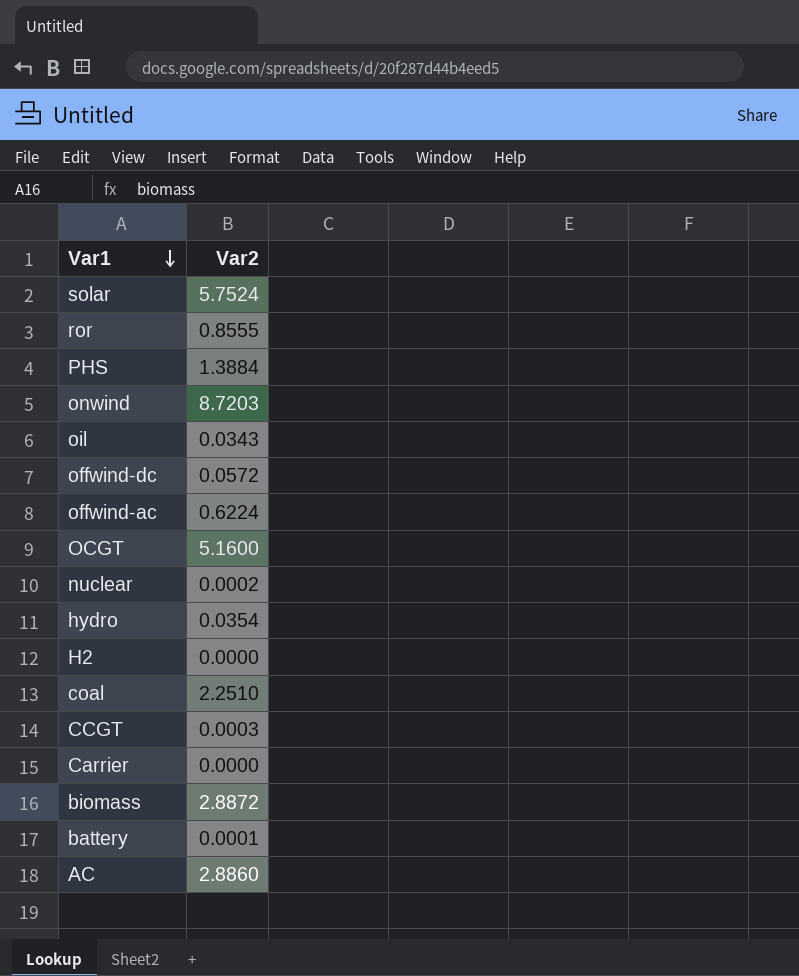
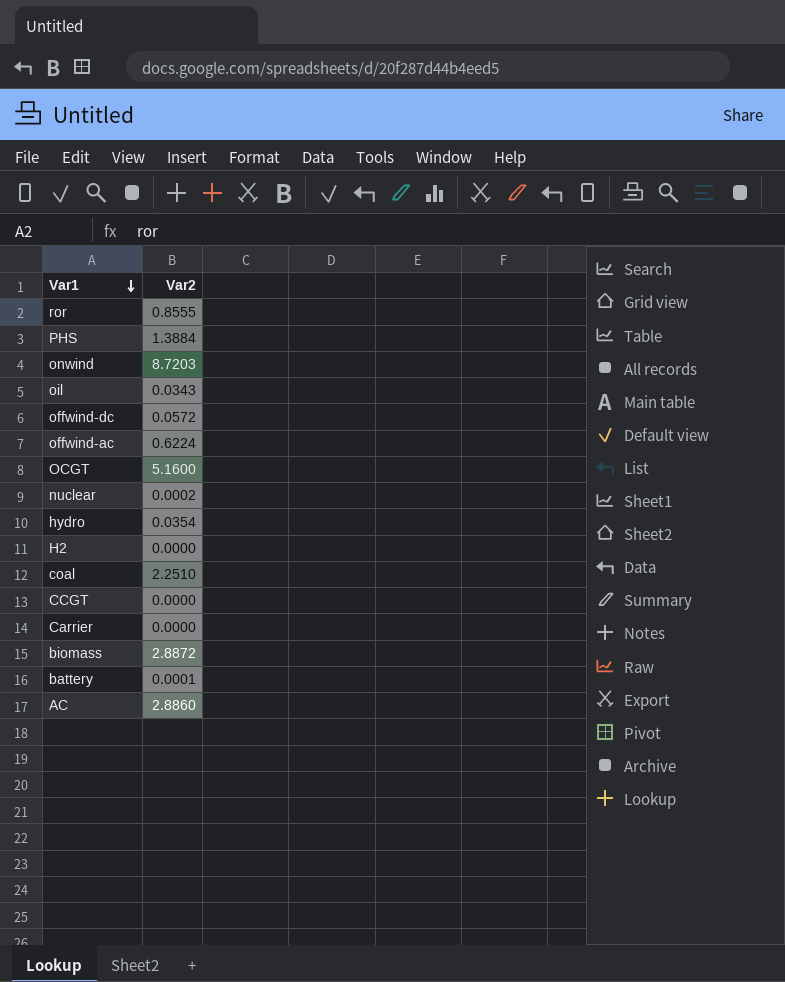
row solar: 5.7524 -> none
CCGT | Var2: 0.0003 -> 0.0000

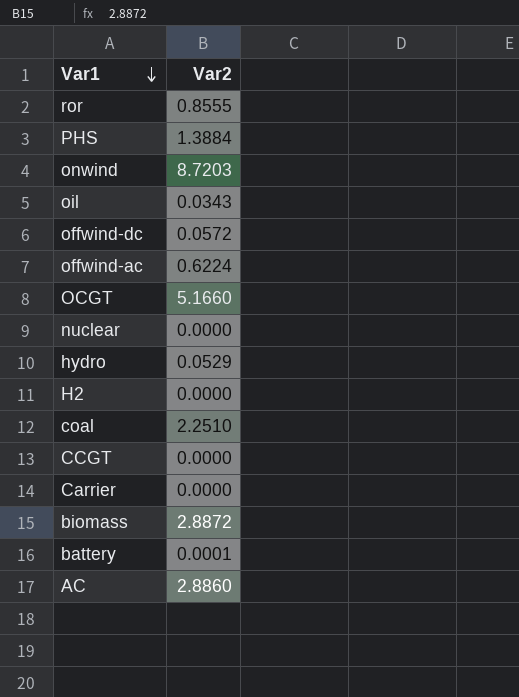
OCGT | Var2: 5.1600 -> 5.1660
nuclear | Var2: 0.0002 -> 0.0000
hydro | Var2: 0.0354 -> 0.0529

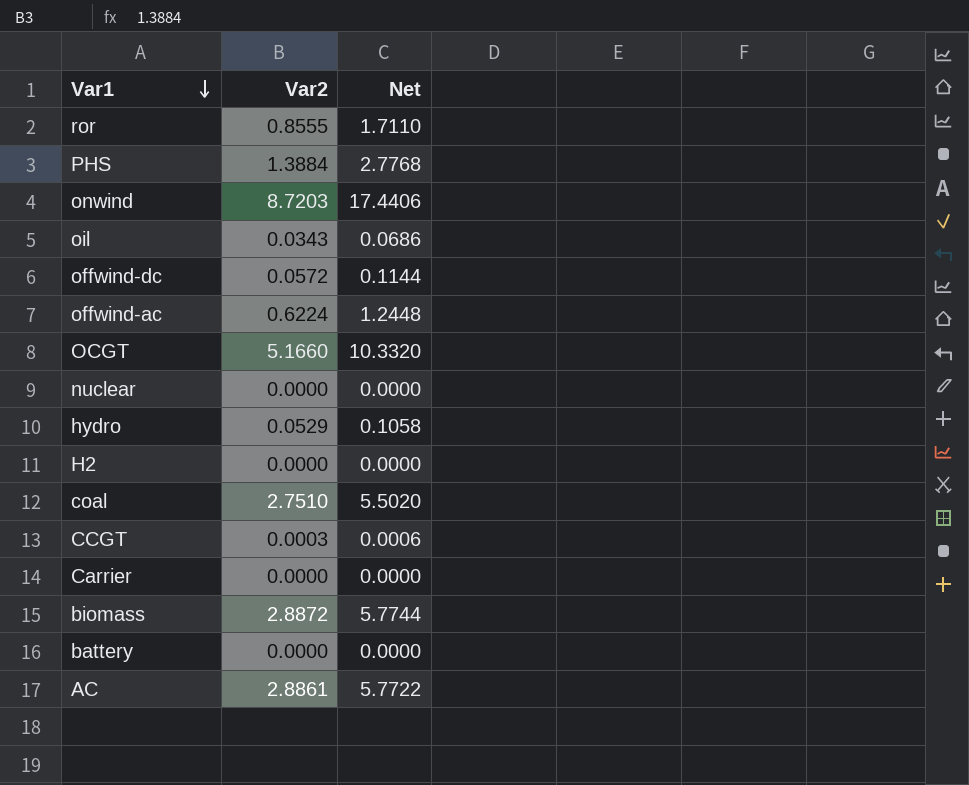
column Net | formula: none -> [Var2] * 2
coal | Var2: 2.2510 -> 2.7510
CCGT | Var2: 0.0000 -> 0.0003
battery | Var2: 0.0001 -> 0.0000
AC | Var2: 2.8860 -> 2.8861

